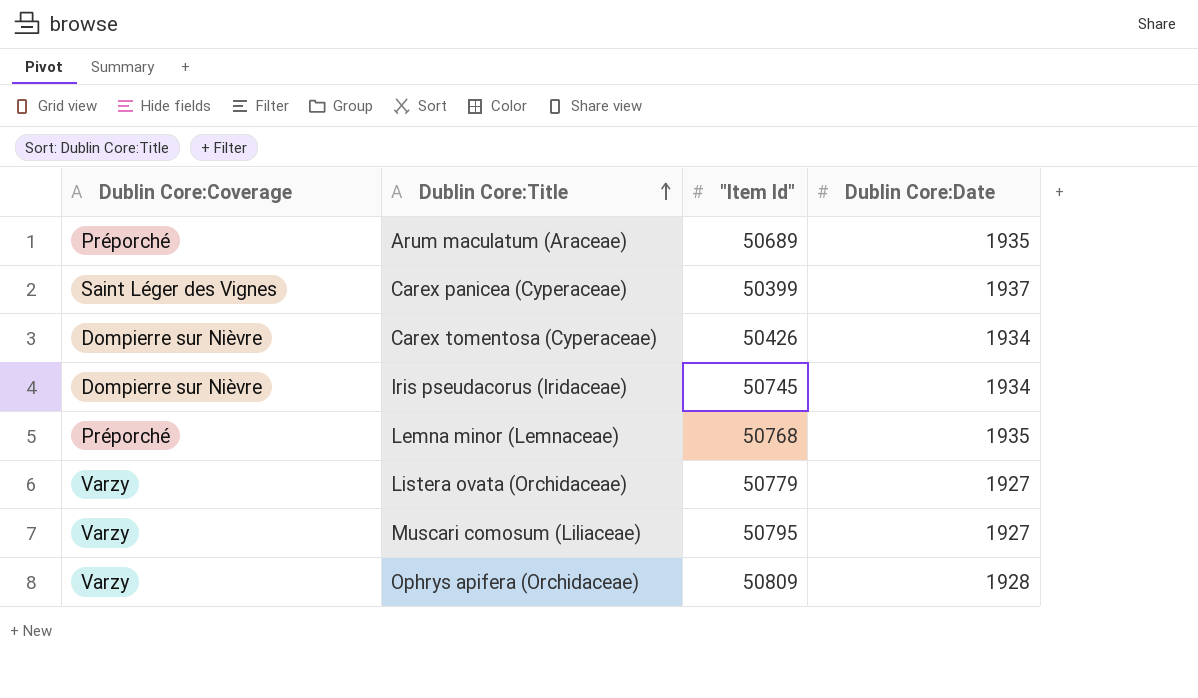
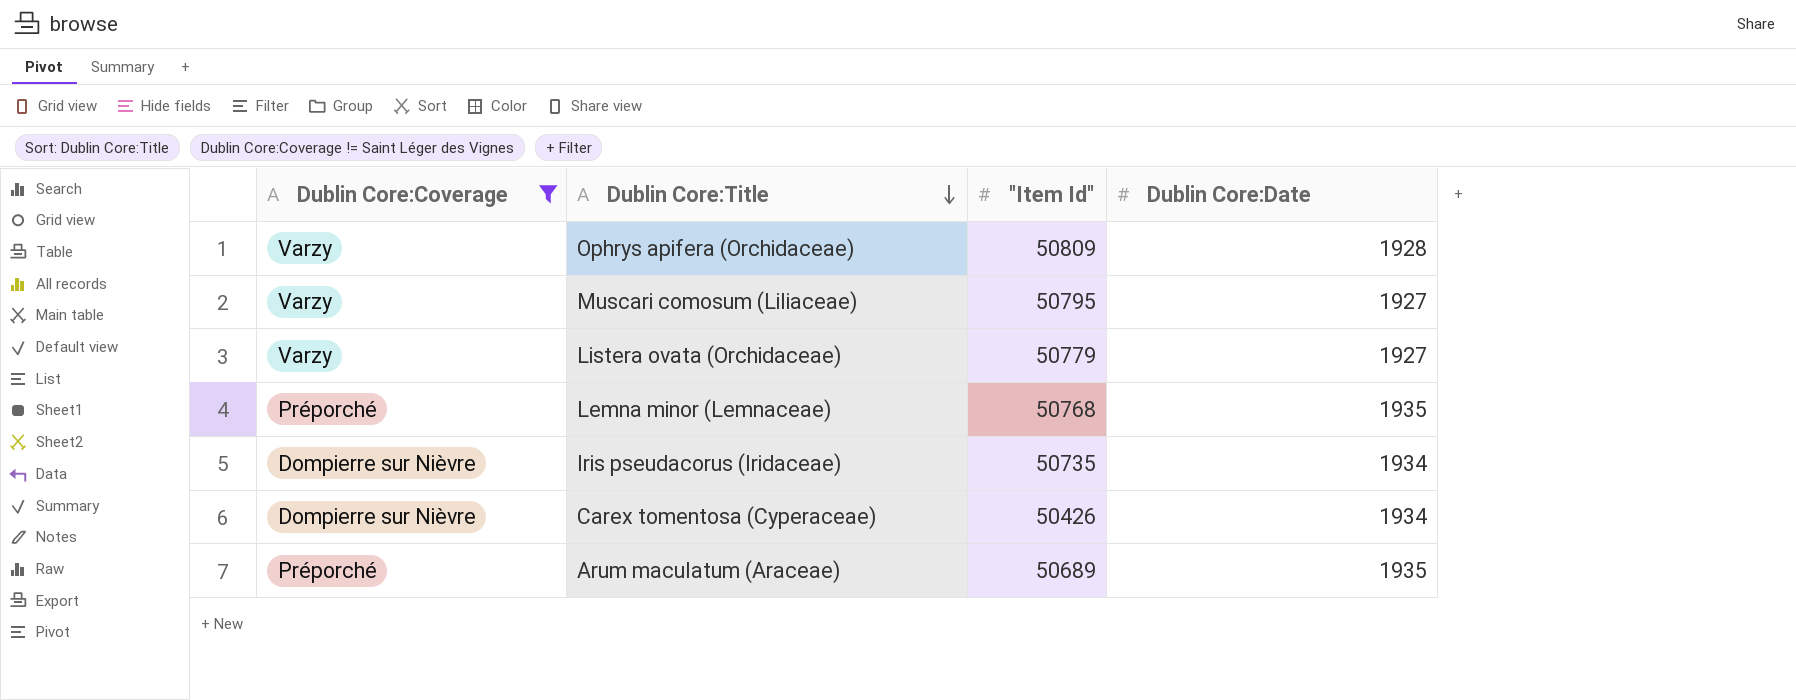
filter: none -> Dublin Core:Coverage != Saint Léger des Vignes
row order: Dublin Core:Title ascending -> Dublin Core:Title descending
Iris pseudacorus (Iridaceae) | "Item Id": 50745 -> 50735

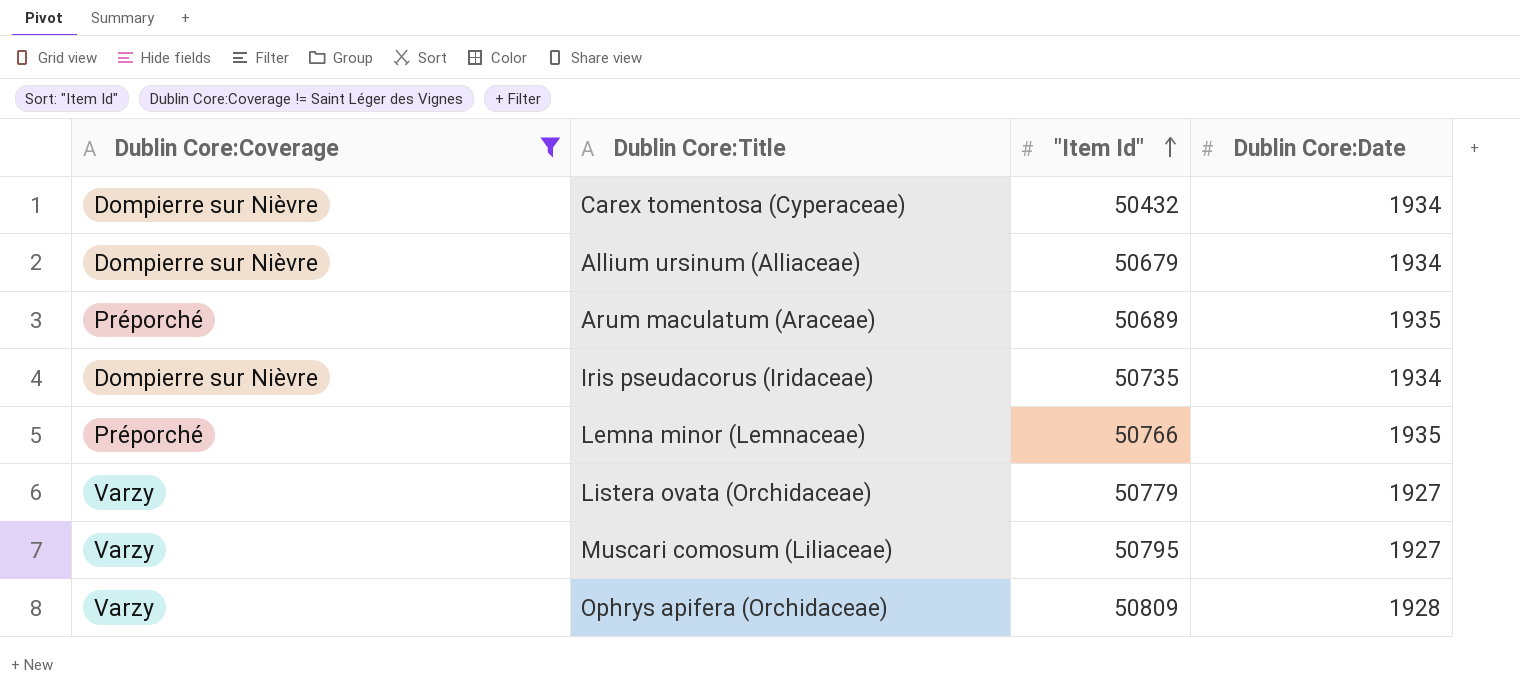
row order: Dublin Core:Title descending -> "Item Id" ascending
Carex tomentosa (Cyperaceae) | "Item Id": 50426 -> 50432
row Allium ursinum (Alliaceae): none -> Dompierre sur Nièvre | 50679 | 1934
Lemna minor (Lemnaceae) | "Item Id": 50768 -> 50766

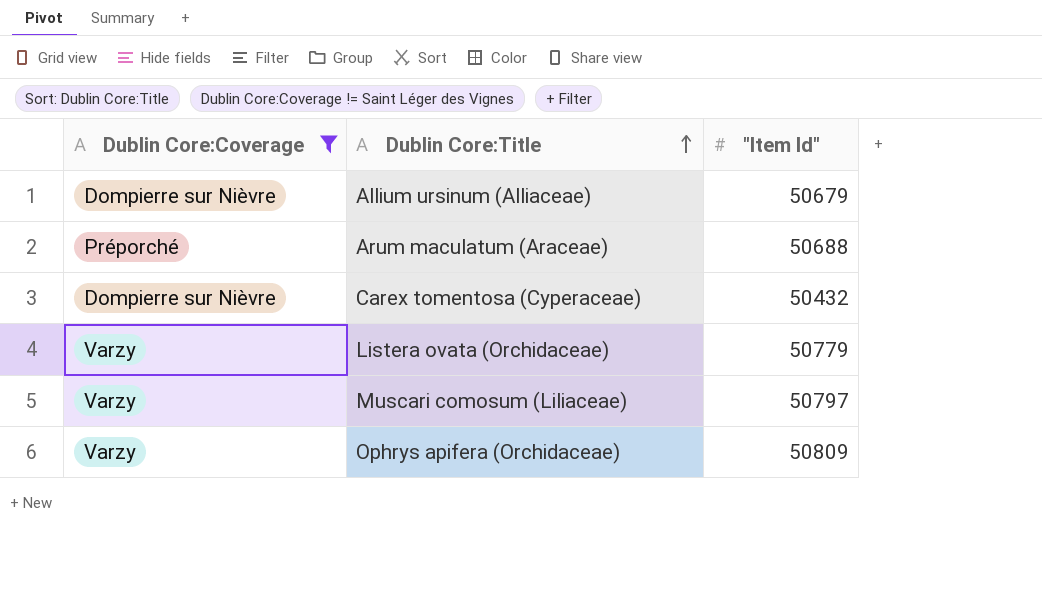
row order: "Item Id" ascending -> Dublin Core:Title ascending
column Dublin Core:Date | position: 4 -> none
row Iris pseudacorus (Iridaceae): Dompierre sur Nièvre | 50735 | 1934 -> none
row Lemna minor (Lemnaceae): Préporché | 50766 | 1935 -> none
Arum maculatum (Araceae) | "Item Id": 50689 -> 50688
Muscari comosum (Liliaceae) | "Item Id": 50795 -> 50797

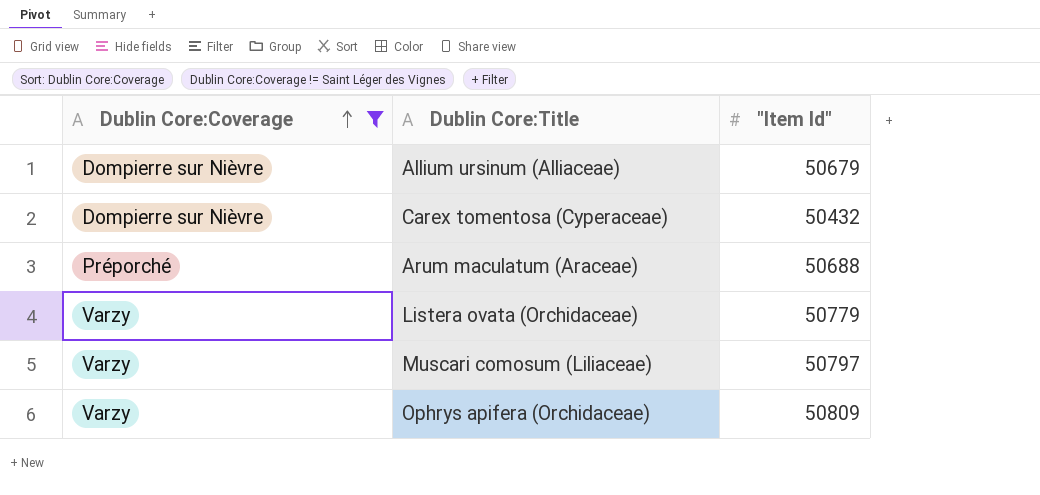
row order: Dublin Core:Title ascending -> Dublin Core:Coverage ascending

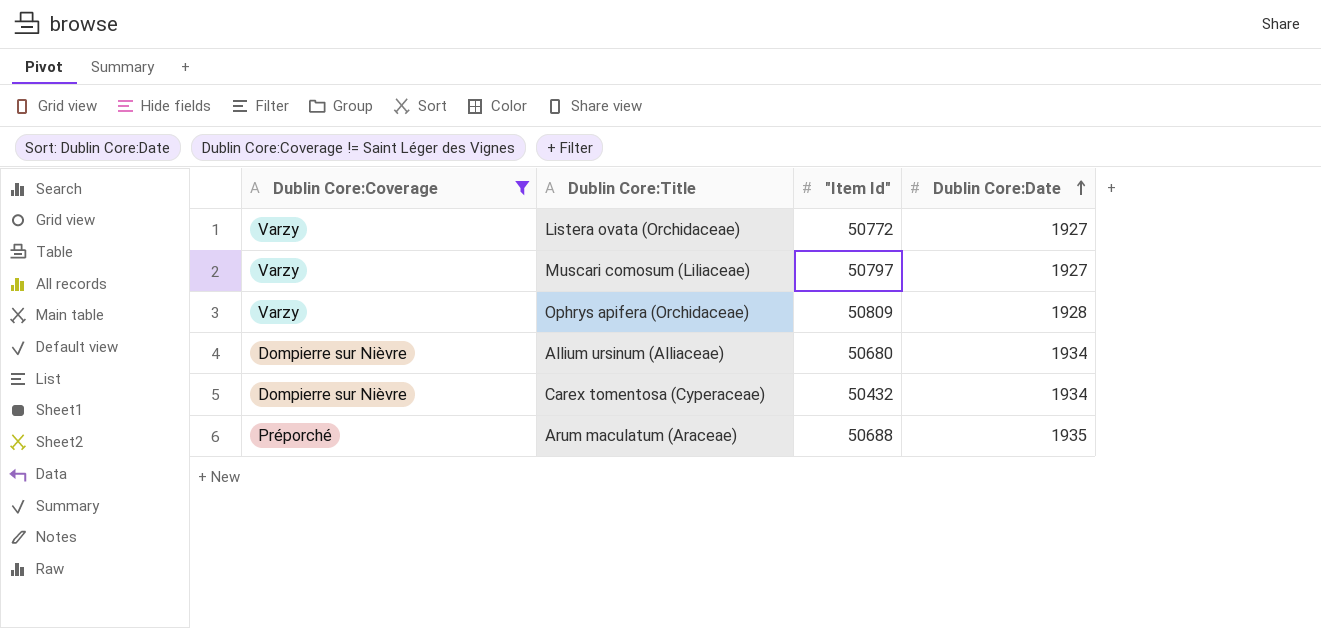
row order: Dublin Core:Coverage ascending -> Dublin Core:Date ascending
column Dublin Core:Date | position: none -> 4
Listera ovata (Orchidaceae) | "Item Id": 50779 -> 50772
Allium ursinum (Alliaceae) | "Item Id": 50679 -> 50680

